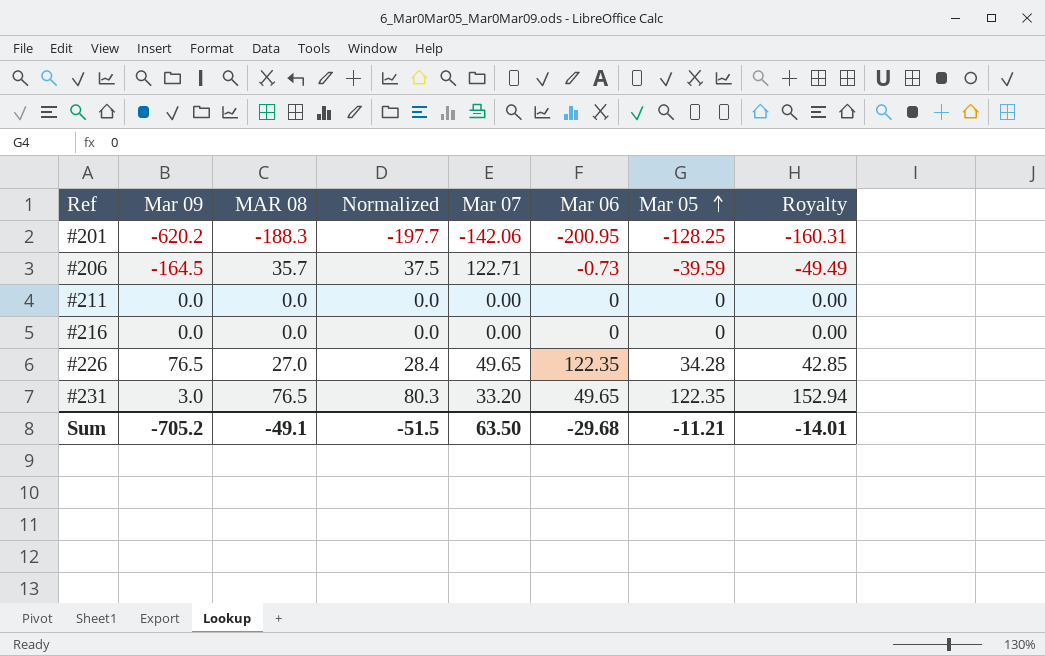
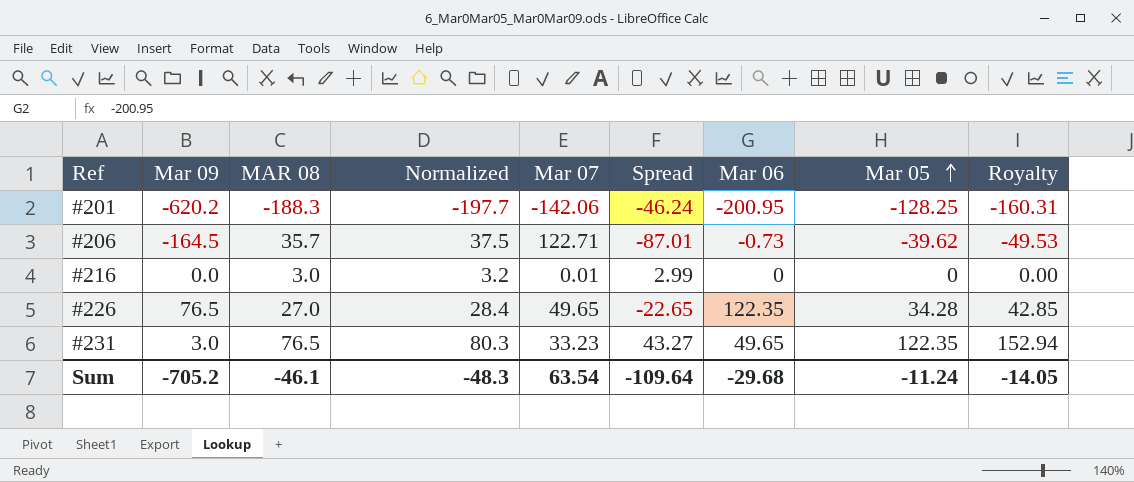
column Spread | formula: none -> [MAR 08] - [Mar 07]
row #211: 0.0 | 0.0 | 0.0 | 0.00 | 0 | 0 | 0.00 -> none
#206 | Mar 05: -39.59 -> -39.62
#206 | Royalty: -49.49 -> -49.53
#216 | MAR 08: 0.0 -> 3.0
#216 | Normalized: 0.0 -> 3.2
#216 | Mar 07: 0.00 -> 0.01
#231 | Mar 07: 33.20 -> 33.23
Sum | MAR 08: -49.1 -> -46.1
Sum | Normalized: -51.5 -> -48.3
Sum | Mar 07: 63.50 -> 63.54
Sum | Mar 05: -11.21 -> -11.24
Sum | Royalty: -14.01 -> -14.05

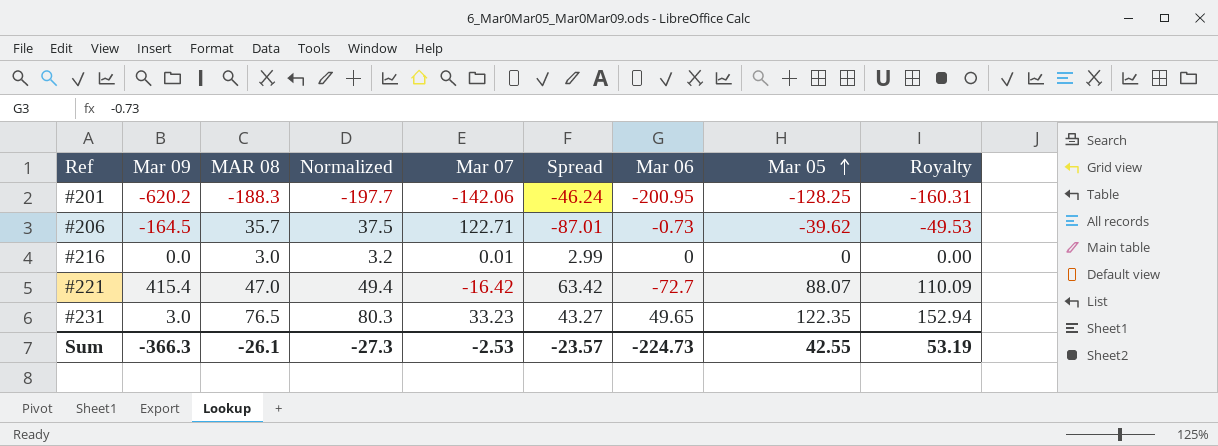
row #226: 76.5 | 27.0 | 28.4 | 49.65 | -22.65 | 122.35 | 34.28 | 42.85 -> none
row #221: none -> 415.4 | 47.0 | 49.4 | -16.42 | 63.42 | -72.7 | 88.07 | 110.09
Sum | Mar 09: -705.2 -> -366.3
Sum | MAR 08: -46.1 -> -26.1
Sum | Normalized: -48.3 -> -27.3
Sum | Mar 07: 63.54 -> -2.53
Sum | Spread: -109.64 -> -23.57
Sum | Mar 06: -29.68 -> -224.73
Sum | Mar 05: -11.24 -> 42.55
Sum | Royalty: -14.05 -> 53.19

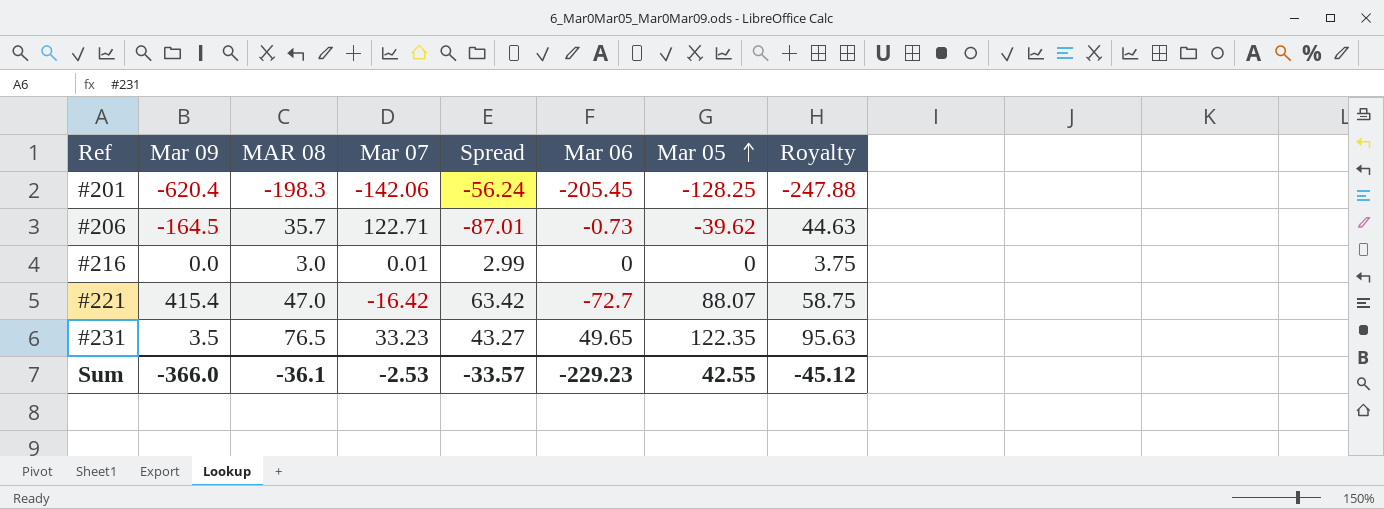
column Normalized | formula: [MAR 08] * 1.05 -> none
column Royalty | formula: [Mar 05] * 1.25 -> [MAR 08] * 1.25
#201 | Mar 09: -620.2 -> -620.4
#201 | MAR 08: -188.3 -> -198.3
#201 | Spread: -46.24 -> -56.24
#201 | Mar 06: -200.95 -> -205.45
#231 | Mar 09: 3.0 -> 3.5
Sum | Mar 09: -366.3 -> -366.0
Sum | MAR 08: -26.1 -> -36.1
Sum | Spread: -23.57 -> -33.57
Sum | Mar 06: -224.73 -> -229.23
Sum | Royalty: 53.19 -> -45.12

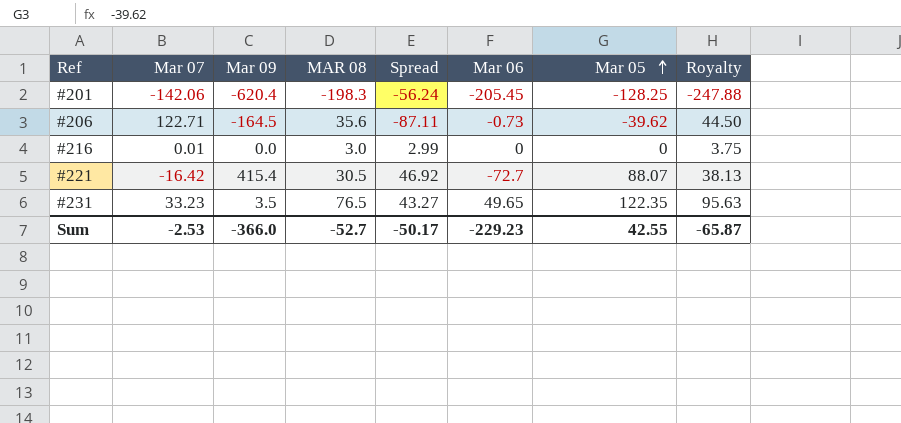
column Mar 07 | position: 4 -> 2
#206 | MAR 08: 35.7 -> 35.6
#206 | Spread: -87.01 -> -87.11
#206 | Royalty: 44.63 -> 44.50
#221 | MAR 08: 47.0 -> 30.5
#221 | Spread: 63.42 -> 46.92
#221 | Royalty: 58.75 -> 38.13
Sum | MAR 08: -36.1 -> -52.7
Sum | Spread: -33.57 -> -50.17
Sum | Royalty: -45.12 -> -65.87

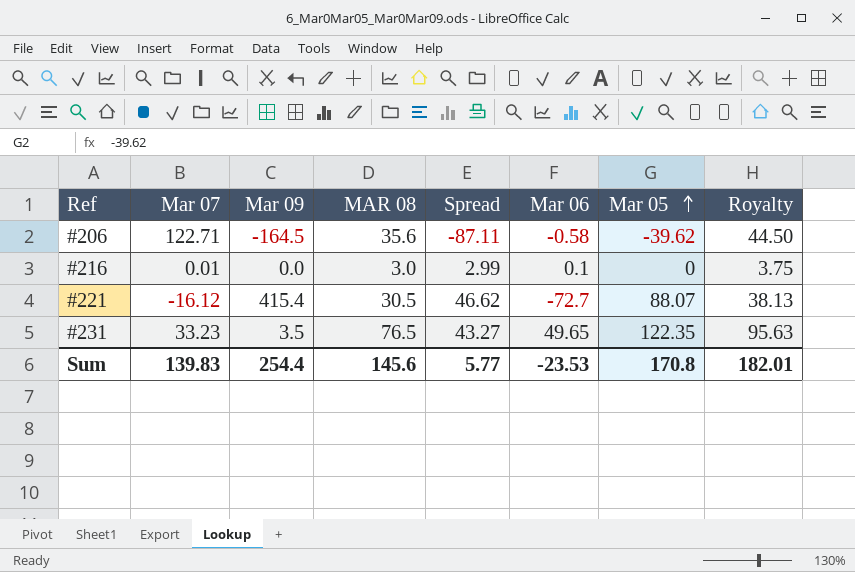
row #201: -142.06 | -620.4 | -198.3 | -56.24 | -205.45 | -128.25 | -247.88 -> none
#206 | Mar 06: -0.73 -> -0.58
#216 | Mar 06: 0 -> 0.1
#221 | Mar 07: -16.42 -> -16.12
#221 | Spread: 46.92 -> 46.62
Sum | Mar 07: -2.53 -> 139.83
Sum | Mar 09: -366.0 -> 254.4
Sum | MAR 08: -52.7 -> 145.6
Sum | Spread: -50.17 -> 5.77
Sum | Mar 06: -229.23 -> -23.53
Sum | Mar 05: 42.55 -> 170.8
Sum | Royalty: -65.87 -> 182.01

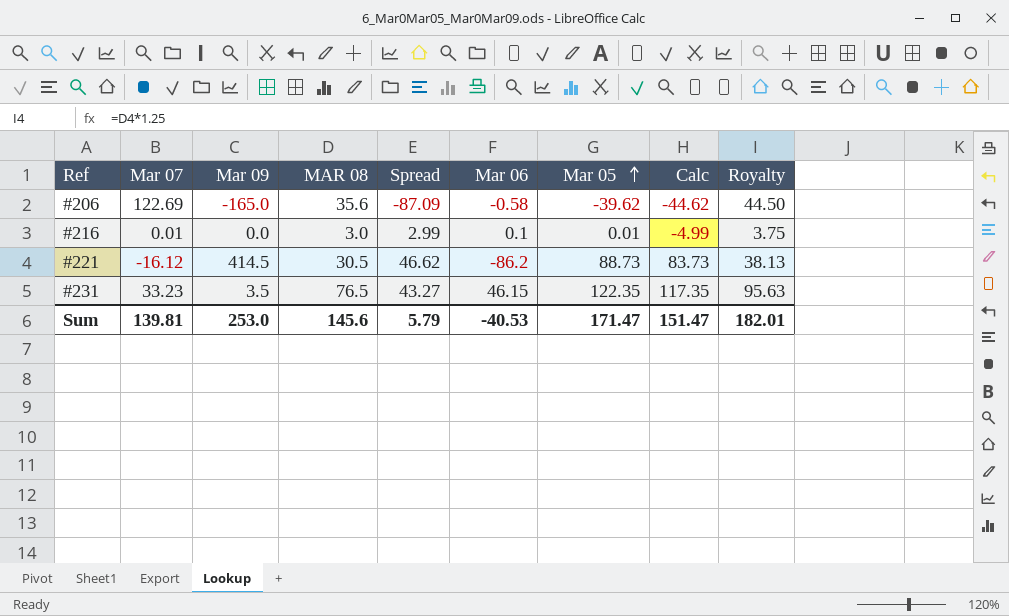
column Calc | formula: none -> [Mar 05] - 5
#206 | Mar 07: 122.71 -> 122.69
#206 | Mar 09: -164.5 -> -165.0
#206 | Spread: -87.11 -> -87.09
#216 | Mar 05: 0 -> 0.01
#221 | Mar 09: 415.4 -> 414.5
#221 | Mar 06: -72.7 -> -86.2
#221 | Mar 05: 88.07 -> 88.73
#231 | Mar 06: 49.65 -> 46.15
Sum | Mar 07: 139.83 -> 139.81
Sum | Mar 09: 254.4 -> 253.0
Sum | Spread: 5.77 -> 5.79
Sum | Mar 06: -23.53 -> -40.53
Sum | Mar 05: 170.8 -> 171.47

